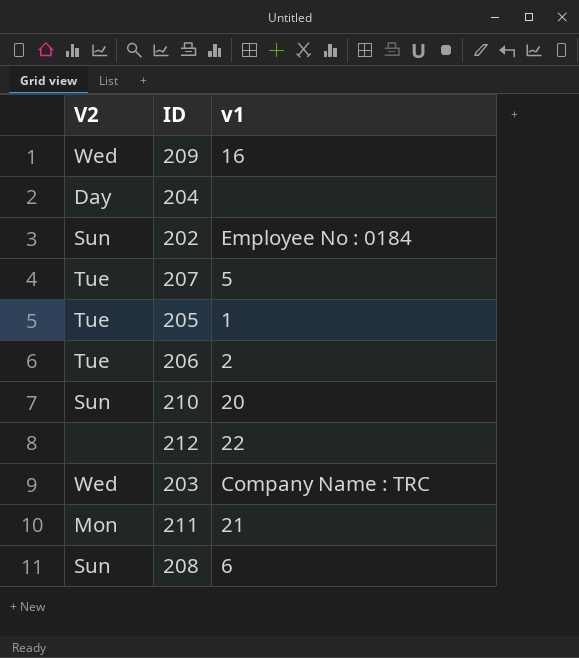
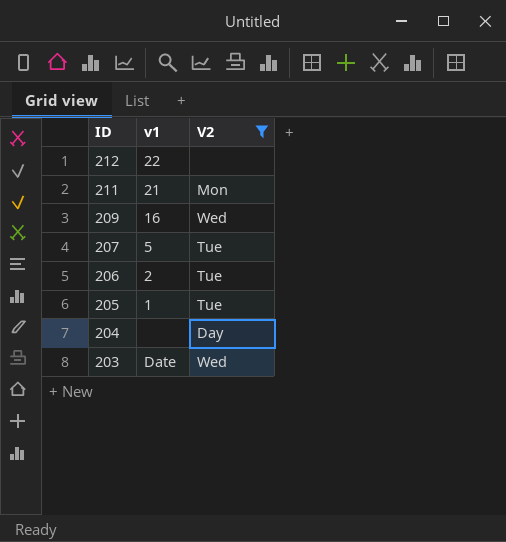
filter: none -> V2 != Sun
row order: none -> ID descending
column V2 | position: 1 -> 3
203 | v1: Company Name : TRC -> Date

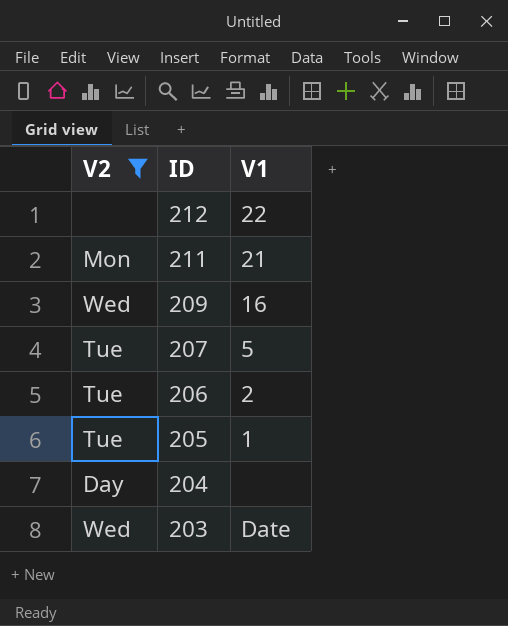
column V2 | position: 3 -> 1
column name: v1 -> V1

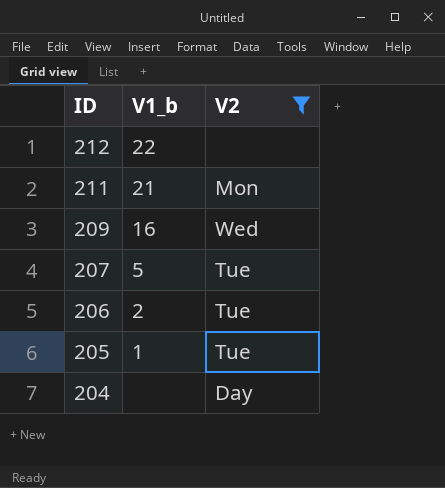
column name: V1 -> V1_b
column V2 | position: 1 -> 3
row 203: Wed | Date -> none

